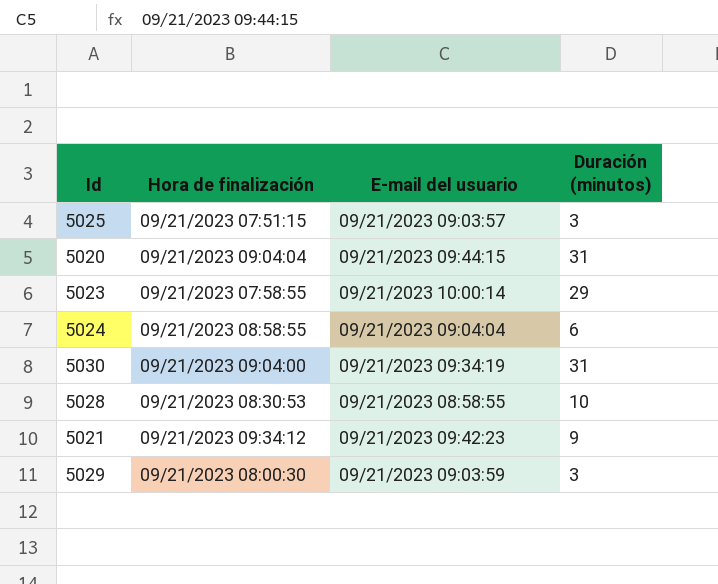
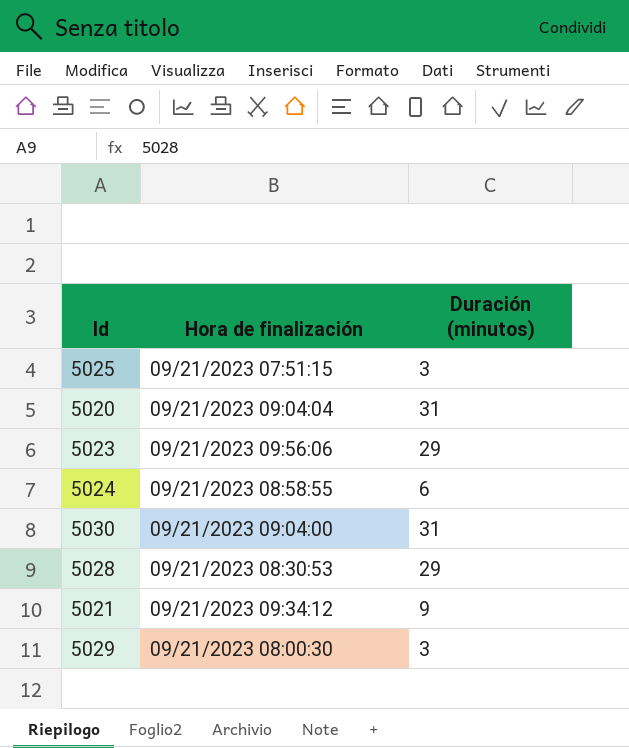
column E-mail del usuario | position: 3 -> none
5023 | Hora de finalización: 09/21/2023 07:58:55 -> 09/21/2023 09:56:06
5028 | Duración (minutos): 10 -> 29

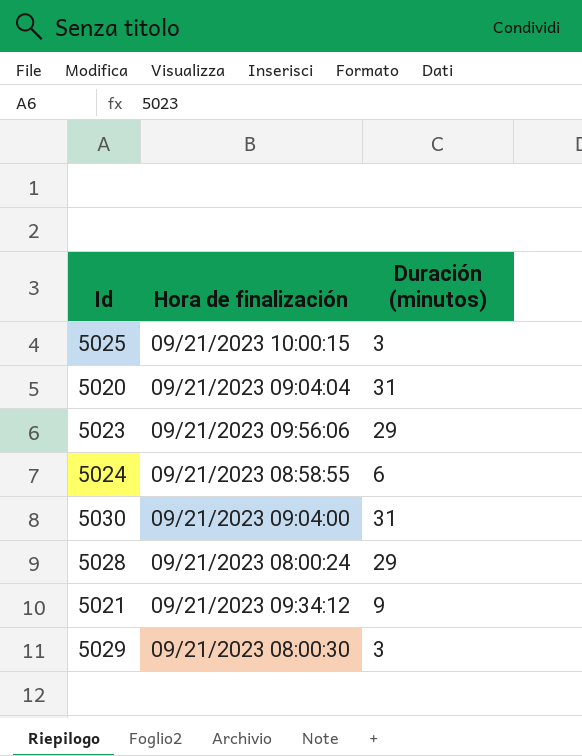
5025 | Hora de finalización: 09/21/2023 07:51:15 -> 09/21/2023 10:00:15
5028 | Hora de finalización: 09/21/2023 08:30:53 -> 09/21/2023 08:00:24

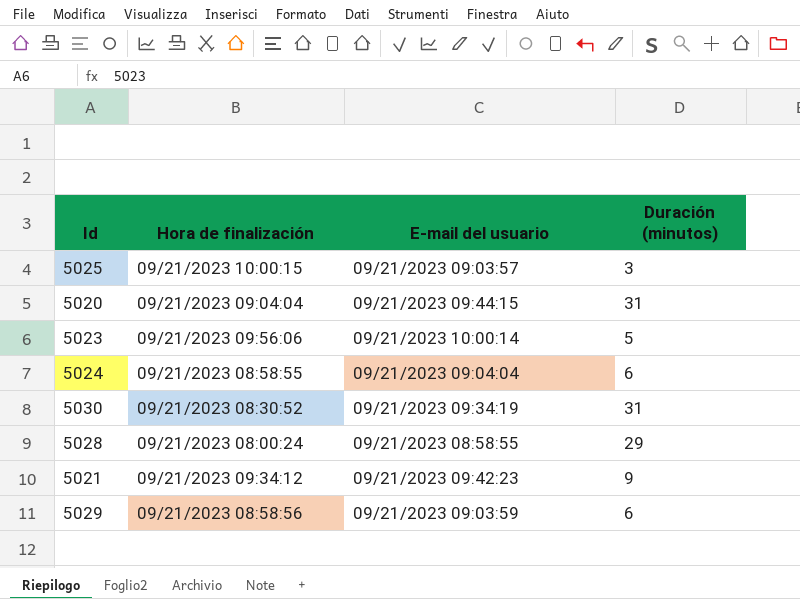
column E-mail del usuario | position: none -> 3
5023 | Duración (minutos): 29 -> 5
5030 | Hora de finalización: 09/21/2023 09:04:00 -> 09/21/2023 08:30:52
5029 | Hora de finalización: 09/21/2023 08:00:30 -> 09/21/2023 08:58:56
5029 | Duración (minutos): 3 -> 6

